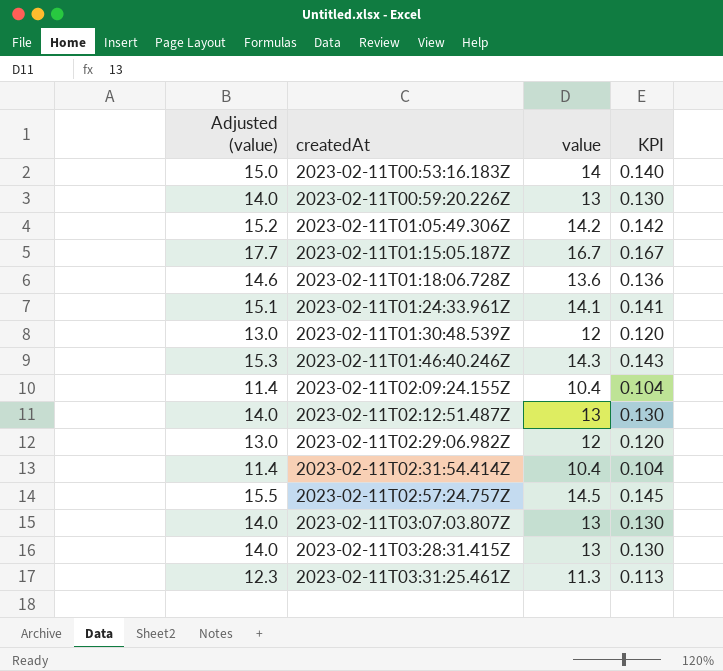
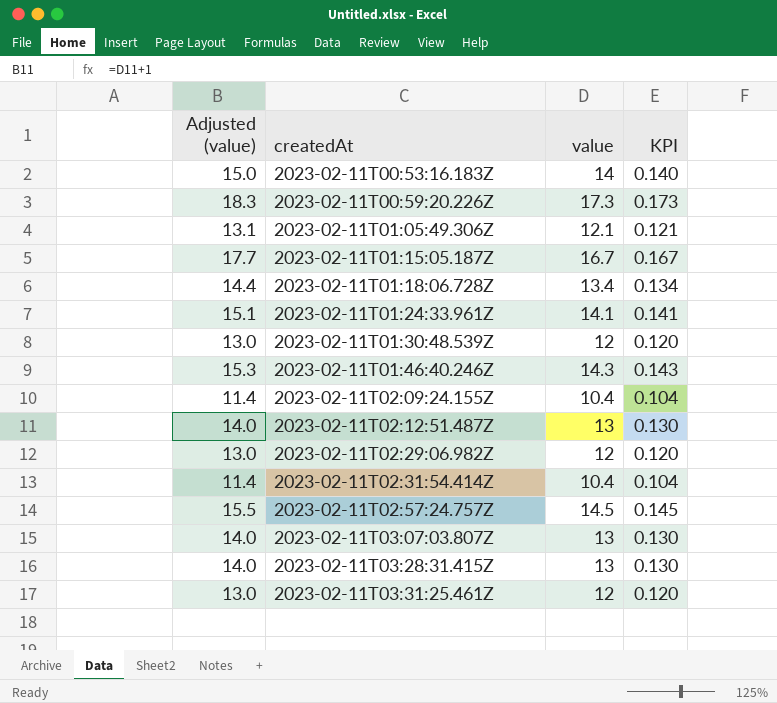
2023-02-11T00:59:20.226Z | Adjusted (value): 14.0 -> 18.3
2023-02-11T00:59:20.226Z | value: 13 -> 17.3
2023-02-11T00:59:20.226Z | KPI: 0.130 -> 0.173
2023-02-11T01:05:49.306Z | Adjusted (value): 15.2 -> 13.1
2023-02-11T01:05:49.306Z | value: 14.2 -> 12.1
2023-02-11T01:05:49.306Z | KPI: 0.142 -> 0.121
2023-02-11T01:18:06.728Z | Adjusted (value): 14.6 -> 14.4
2023-02-11T01:18:06.728Z | value: 13.6 -> 13.4
2023-02-11T01:18:06.728Z | KPI: 0.136 -> 0.134
2023-02-11T03:31:25.461Z | Adjusted (value): 12.3 -> 13.0
2023-02-11T03:31:25.461Z | value: 11.3 -> 12
2023-02-11T03:31:25.461Z | KPI: 0.113 -> 0.120

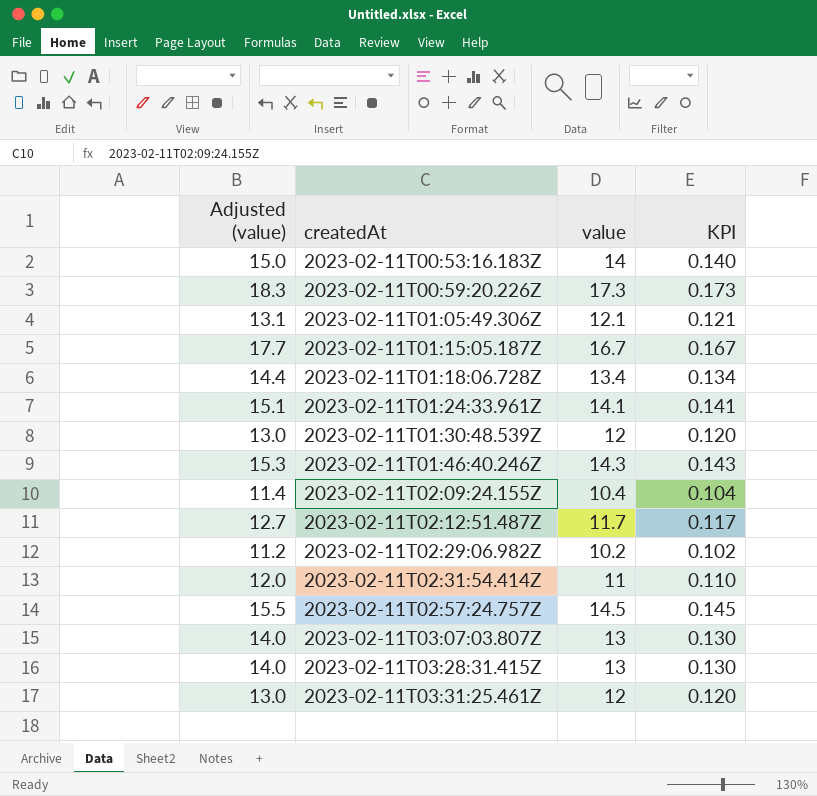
2023-02-11T02:12:51.487Z | Adjusted (value): 14.0 -> 12.7
2023-02-11T02:12:51.487Z | value: 13 -> 11.7
2023-02-11T02:12:51.487Z | KPI: 0.130 -> 0.117
2023-02-11T02:29:06.982Z | Adjusted (value): 13.0 -> 11.2
2023-02-11T02:29:06.982Z | value: 12 -> 10.2
2023-02-11T02:29:06.982Z | KPI: 0.120 -> 0.102
2023-02-11T02:31:54.414Z | Adjusted (value): 11.4 -> 12.0
2023-02-11T02:31:54.414Z | value: 10.4 -> 11
2023-02-11T02:31:54.414Z | KPI: 0.104 -> 0.110

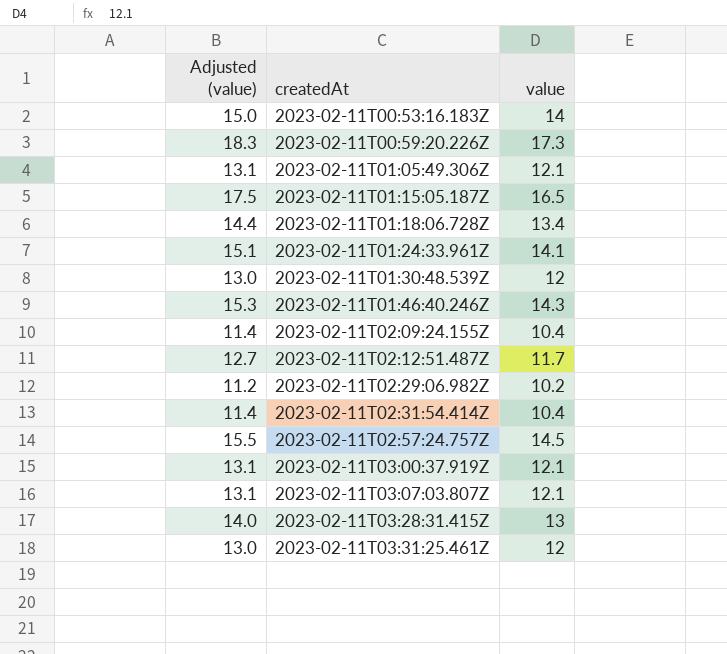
column KPI | formula: [value] * 0.01 -> none
2023-02-11T01:15:05.187Z | Adjusted (value): 17.7 -> 17.5
2023-02-11T01:15:05.187Z | value: 16.7 -> 16.5
2023-02-11T02:31:54.414Z | Adjusted (value): 12.0 -> 11.4
2023-02-11T02:31:54.414Z | value: 11 -> 10.4
row 2023-02-11T03:00:37.919Z: none -> 13.1 | 12.1
2023-02-11T03:07:03.807Z | Adjusted (value): 14.0 -> 13.1
2023-02-11T03:07:03.807Z | value: 13 -> 12.1

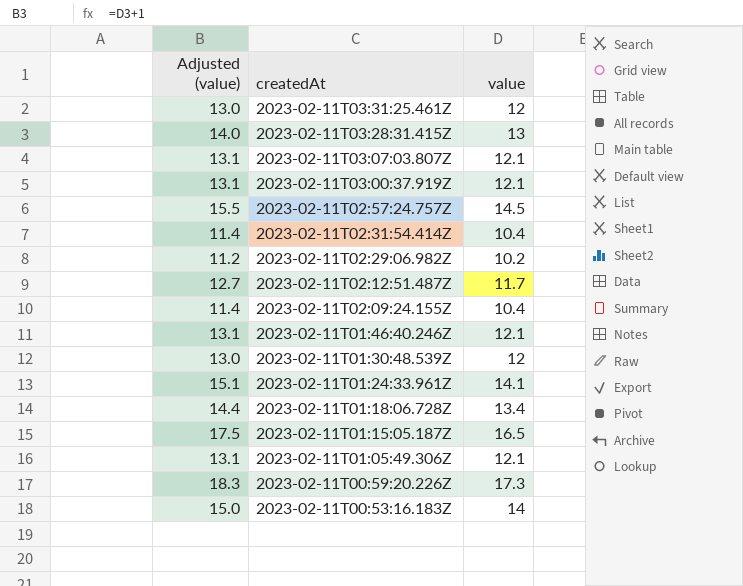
row order: createdAt ascending -> createdAt descending
2023-02-11T01:46:40.246Z | Adjusted (value): 15.3 -> 13.1
2023-02-11T01:46:40.246Z | value: 14.3 -> 12.1

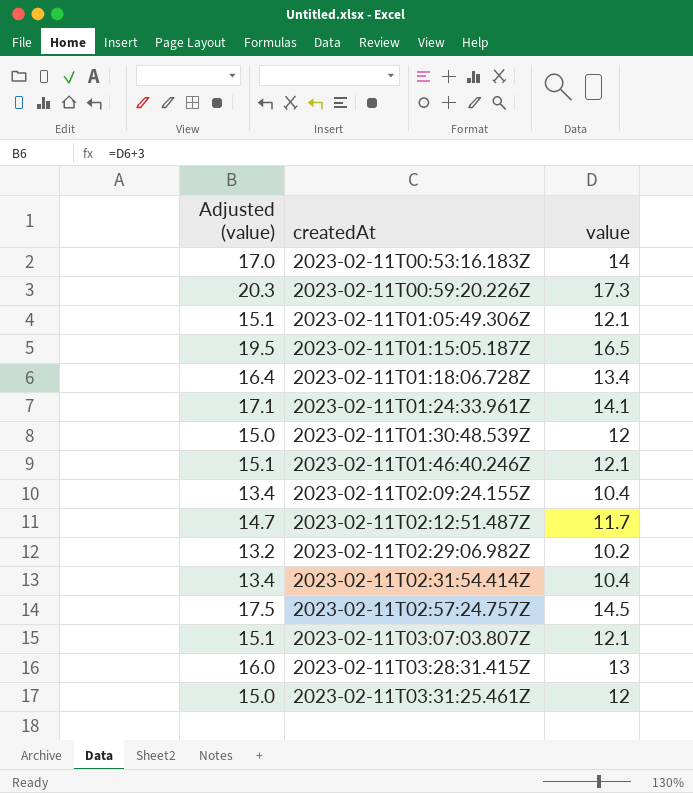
row order: createdAt descending -> createdAt ascending
column Adjusted (value) | formula: [value] + 1 -> [value] + 3
row 2023-02-11T03:00:37.919Z: 13.1 | 12.1 -> none

